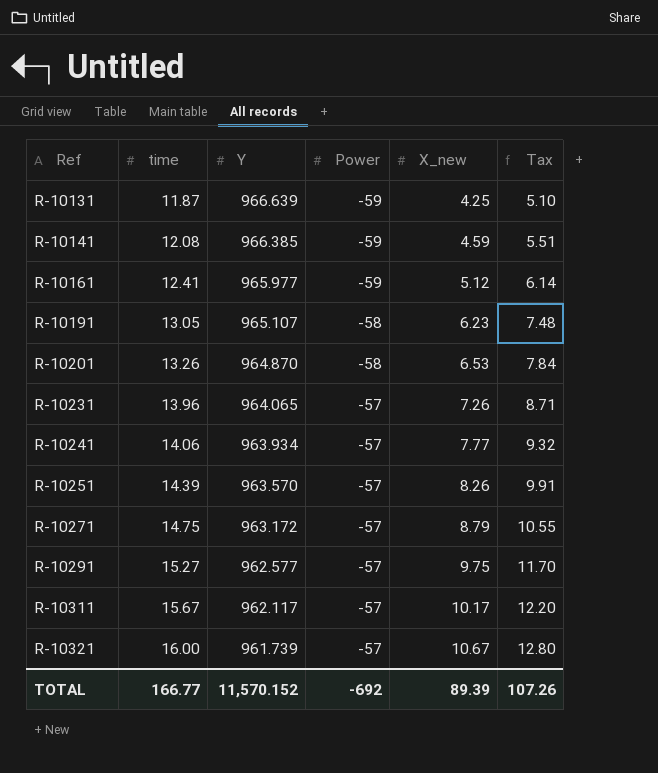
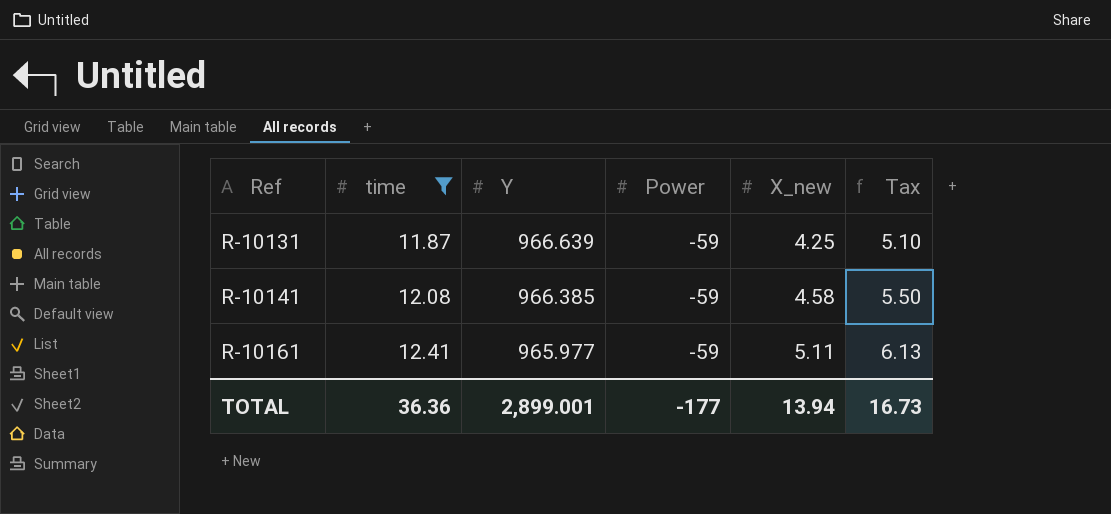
filter: none -> time <= 12.41
R-10141 | X_new: 4.59 -> 4.58
R-10141 | Tax: 5.51 -> 5.50
R-10161 | X_new: 5.12 -> 5.11
R-10161 | Tax: 6.14 -> 6.13
TOTAL | time: 166.77 -> 36.36
TOTAL | Y: 11,570.152 -> 2,899.001
TOTAL | Power: -692 -> -177
TOTAL | X_new: 89.39 -> 13.94
TOTAL | Tax: 107.26 -> 16.73

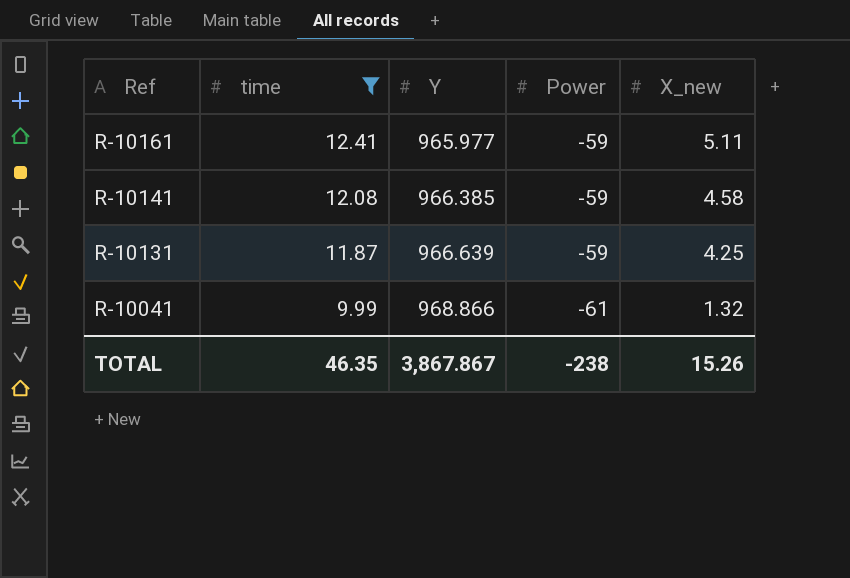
row order: Ref ascending -> Ref descending
column Tax | formula: [X_new] * 1.2 -> none
row R-10041: none -> 9.99 | 968.866 | -61 | 1.32
TOTAL | time: 36.36 -> 46.35
TOTAL | Y: 2,899.001 -> 3,867.867
TOTAL | Power: -177 -> -238
TOTAL | X_new: 13.94 -> 15.26

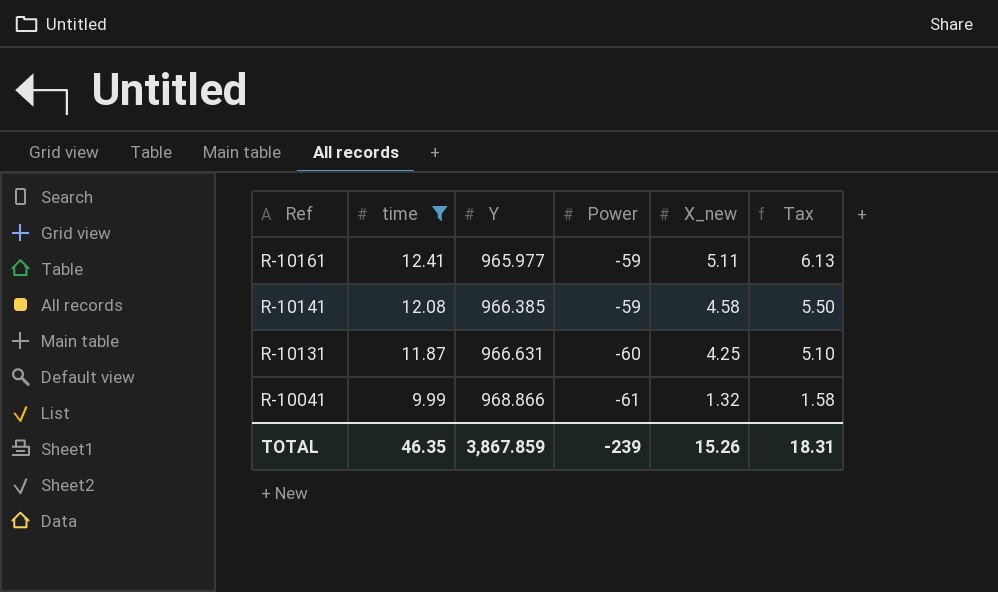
column Tax | formula: none -> [X_new] * 1.2
R-10131 | Y: 966.639 -> 966.631
R-10131 | Power: -59 -> -60
TOTAL | Y: 3,867.867 -> 3,867.859
TOTAL | Power: -238 -> -239

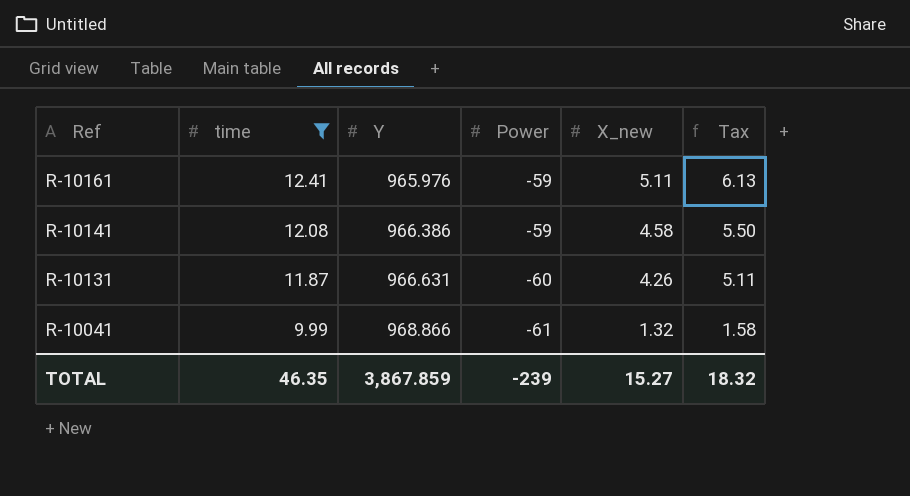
R-10161 | Y: 965.977 -> 965.976
R-10141 | Y: 966.385 -> 966.386
R-10131 | X_new: 4.25 -> 4.26
R-10131 | Tax: 5.10 -> 5.11
TOTAL | X_new: 15.26 -> 15.27
TOTAL | Tax: 18.31 -> 18.32

